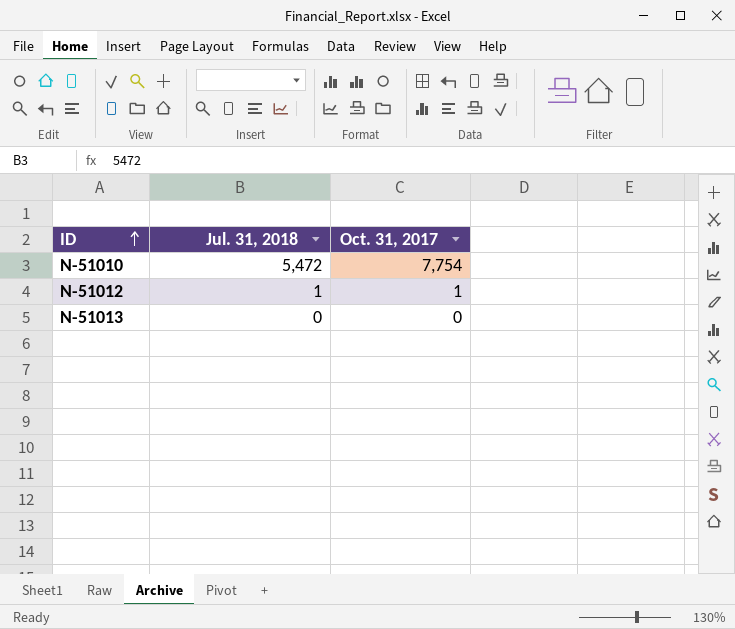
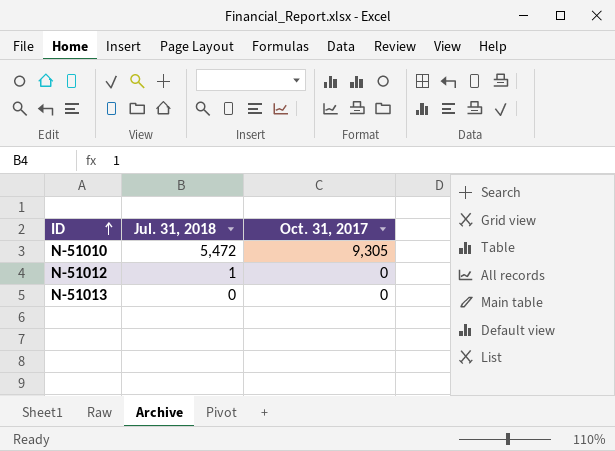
N-51010 | Oct. 31, 2017: 7,754 -> 9,305
N-51012 | Oct. 31, 2017: 1 -> 0

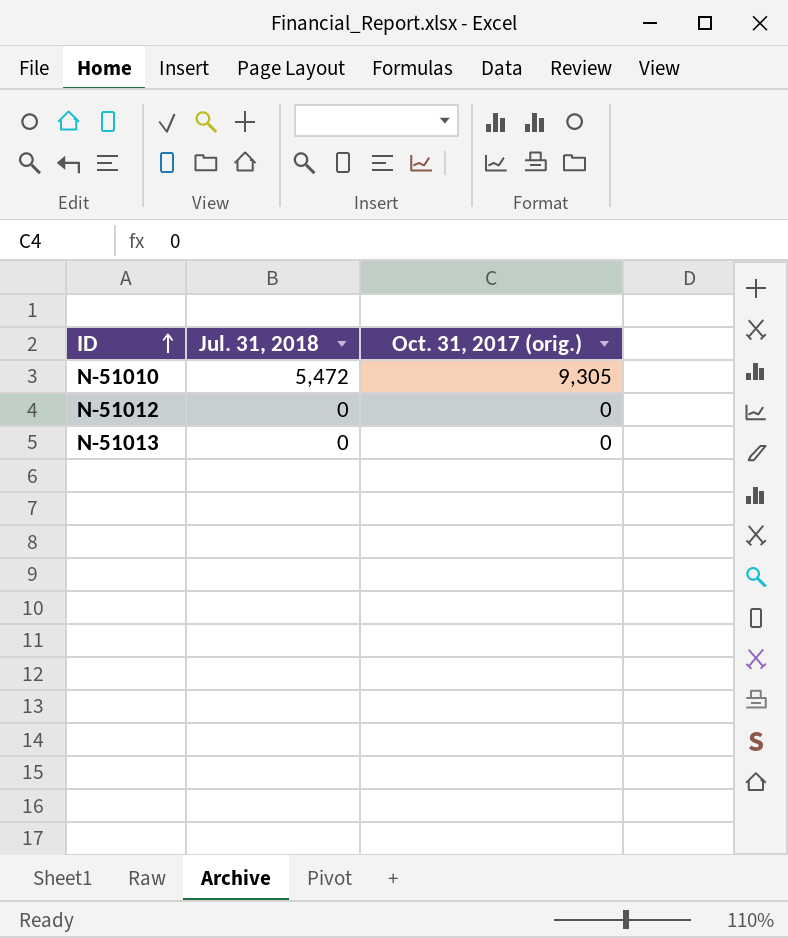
column name: Oct. 31, 2017 -> Oct. 31, 2017 (orig.)
N-51012 | Jul. 31, 2018: 1 -> 0

